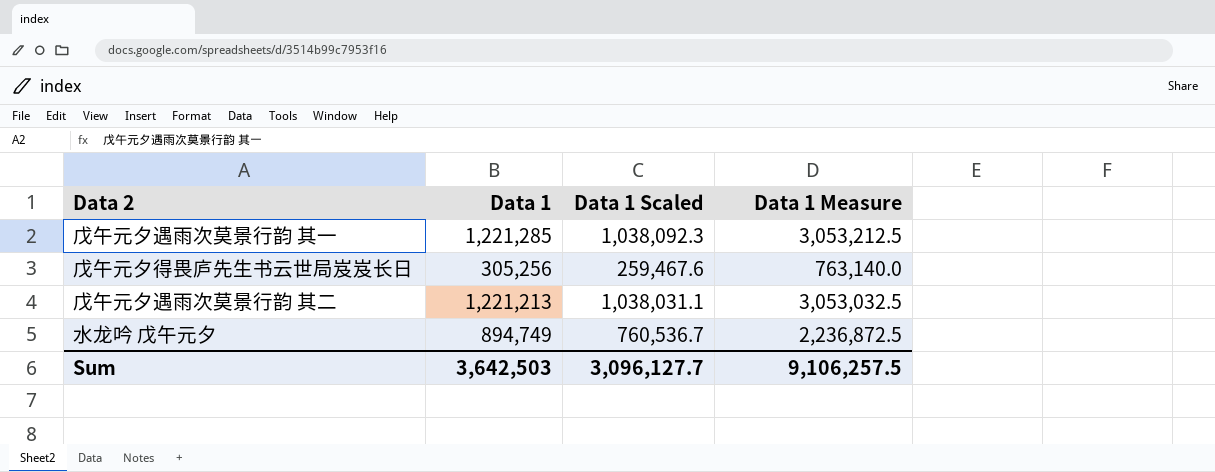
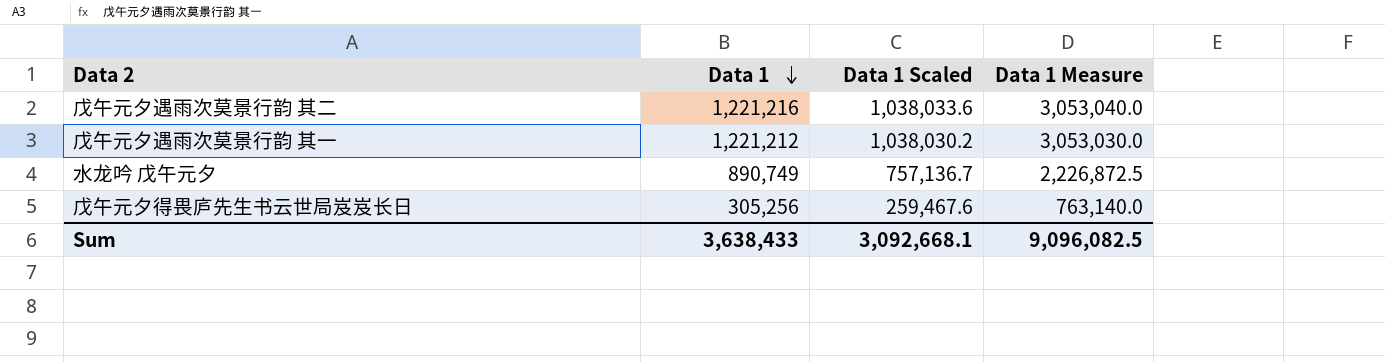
row order: none -> Data 1 descending
戊午元夕遇雨次莫景行韵 其二 | Data 1: 1,221,213 -> 1,221,216
戊午元夕遇雨次莫景行韵 其二 | Data 1 Scaled: 1,038,031.1 -> 1,038,033.6
戊午元夕遇雨次莫景行韵 其二 | Data 1 Measure: 3,053,032.5 -> 3,053,040.0
戊午元夕遇雨次莫景行韵 其一 | Data 1: 1,221,285 -> 1,221,212
戊午元夕遇雨次莫景行韵 其一 | Data 1 Scaled: 1,038,092.3 -> 1,038,030.2
戊午元夕遇雨次莫景行韵 其一 | Data 1 Measure: 3,053,212.5 -> 3,053,030.0
水龙吟 戊午元夕 | Data 1: 894,749 -> 890,749
水龙吟 戊午元夕 | Data 1 Scaled: 760,536.7 -> 757,136.7
水龙吟 戊午元夕 | Data 1 Measure: 2,236,872.5 -> 2,226,872.5
Sum | Data 1: 3,642,503 -> 3,638,433
Sum | Data 1 Scaled: 3,096,127.7 -> 3,092,668.1
Sum | Data 1 Measure: 9,106,257.5 -> 9,096,082.5

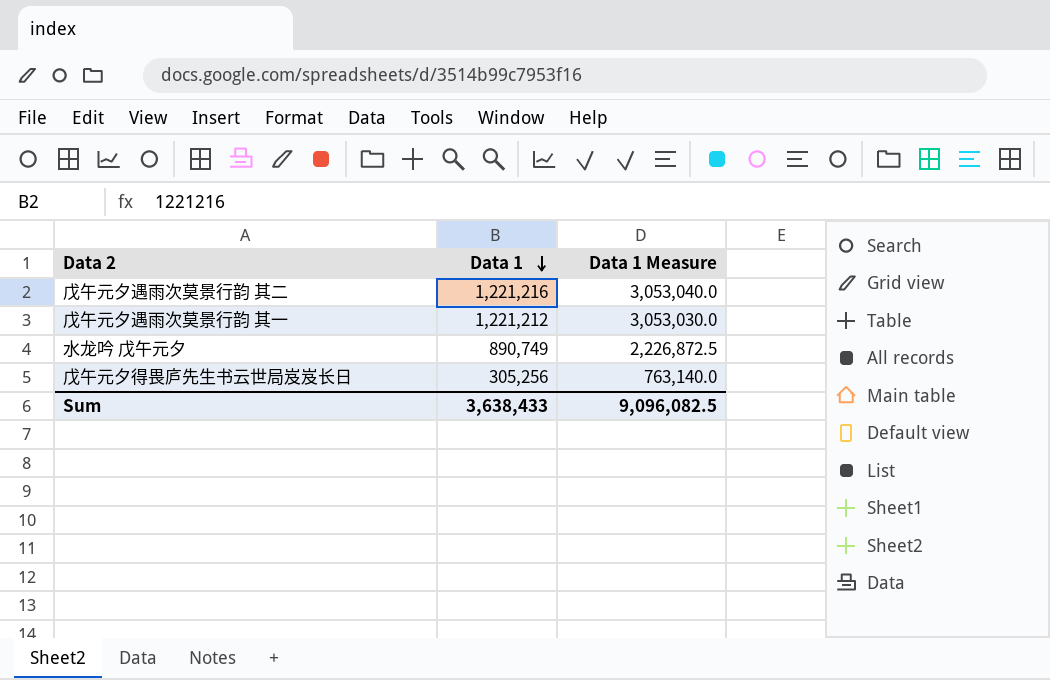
column Data 1 Scaled | formula: [Data 1] * 0.85 -> none

